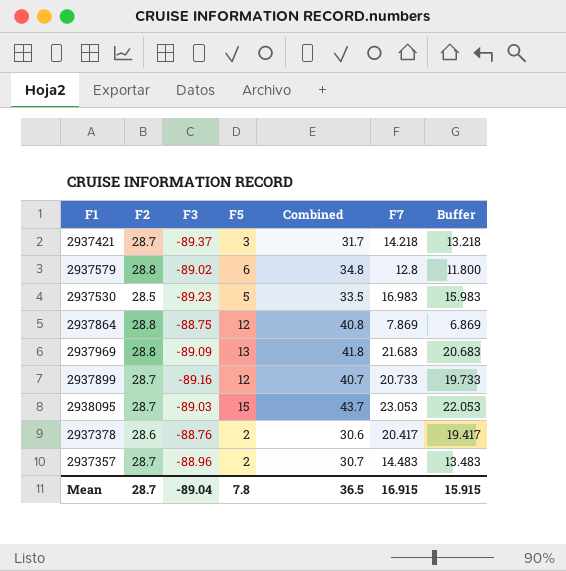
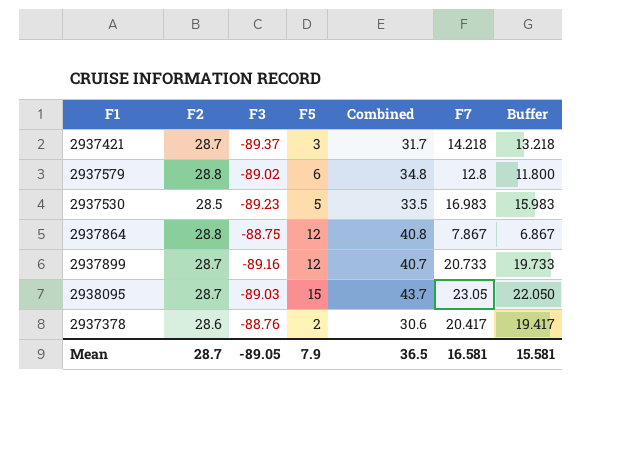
row 2937969: 28.8 | -89.09 | 13 | 41.8 | 21.683 | 20.683 -> none
row 2937357: 28.7 | -88.96 | 2 | 30.7 | 14.483 | 13.483 -> none
2937864 | F7: 7.869 -> 7.867
2937864 | Buffer: 6.869 -> 6.867
2938095 | F7: 23.053 -> 23.05
2938095 | Buffer: 22.053 -> 22.050
Mean | F3: -89.04 -> -89.05
Mean | F5: 7.8 -> 7.9
Mean | F7: 16.915 -> 16.581
Mean | Buffer: 15.915 -> 15.581

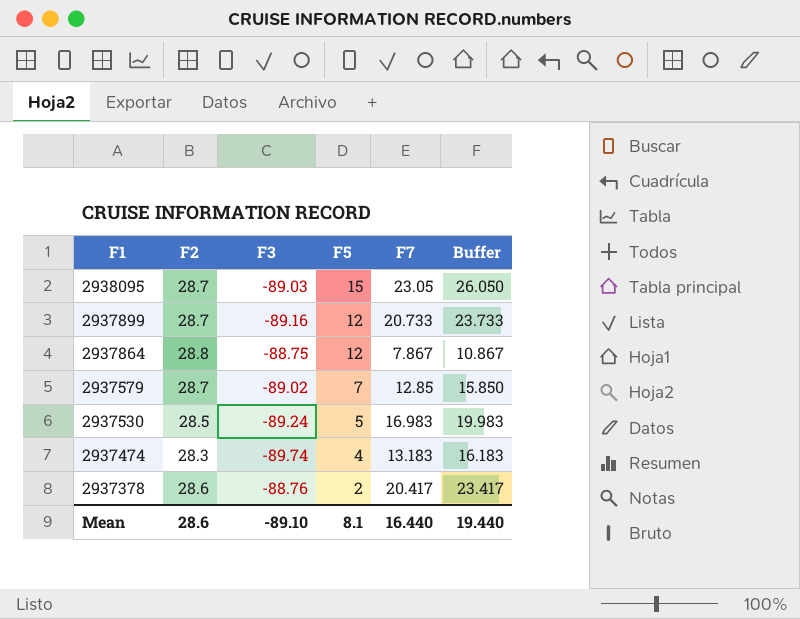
row order: none -> F1 descending
column Combined | formula: [F2] + [F5] -> none
column Buffer | formula: [F7] - 1 -> [F7] + 3
row 2937421: 28.7 | -89.37 | 3 | 31.7 | 14.218 | 13.218 -> none
2937579 | F2: 28.8 -> 28.7
2937579 | F5: 6 -> 7
2937579 | F7: 12.8 -> 12.85
2937530 | F3: -89.23 -> -89.24
row 2937474: none -> 28.3 | -89.74 | 4 | 13.183 | 16.183
Mean | F2: 28.7 -> 28.6
Mean | F3: -89.05 -> -89.10
Mean | F5: 7.9 -> 8.1
Mean | F7: 16.581 -> 16.440
Mean | Buffer: 15.581 -> 19.440

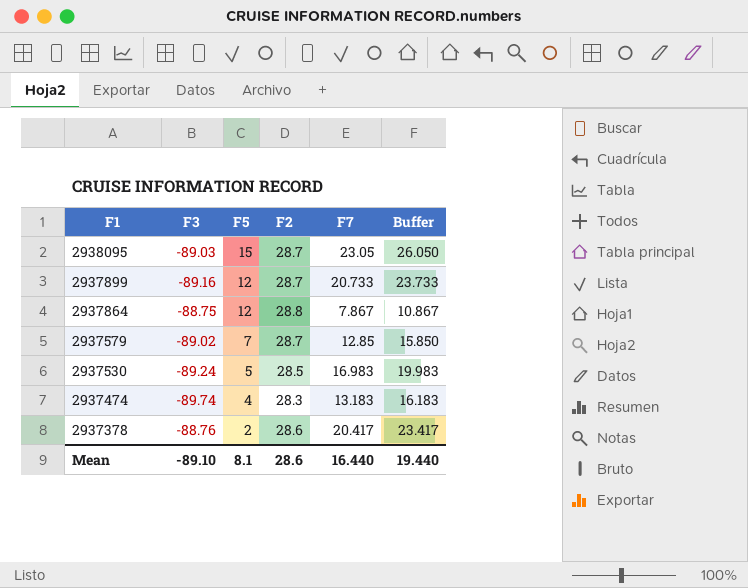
column F2 | position: 2 -> 4

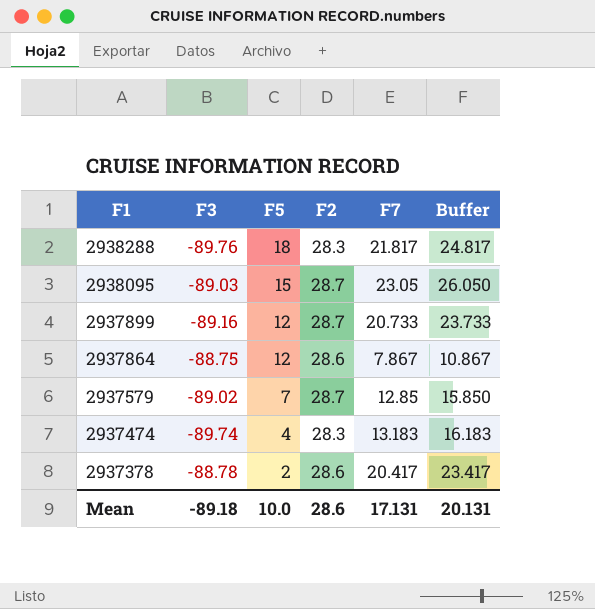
row 2937530: -89.24 | 5 | 28.5 | 16.983 | 19.983 -> none
row 2938288: none -> -89.76 | 18 | 28.3 | 21.817 | 24.817
2937864 | F2: 28.8 -> 28.6
2937378 | F3: -88.76 -> -88.78
Mean | F3: -89.10 -> -89.18
Mean | F5: 8.1 -> 10.0
Mean | F7: 16.440 -> 17.131
Mean | Buffer: 19.440 -> 20.131

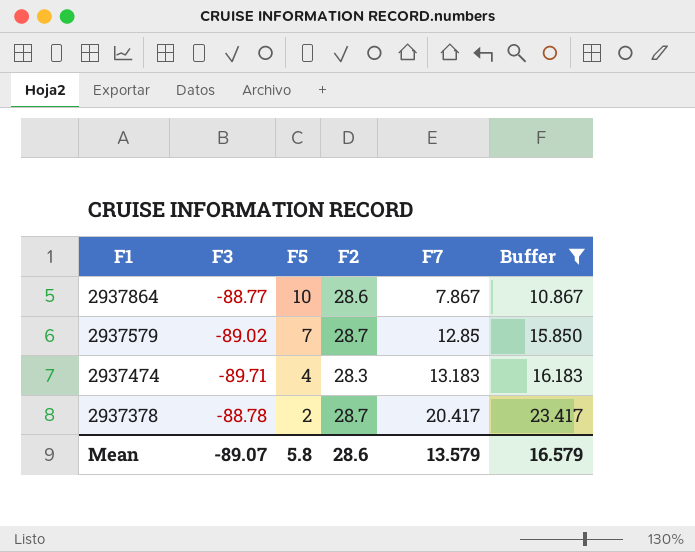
filter: none -> Buffer <= 23.417
2937864 | F3: -88.75 -> -88.77
2937864 | F5: 12 -> 10
2937474 | F3: -89.74 -> -89.71
2937378 | F2: 28.6 -> 28.7
Mean | F3: -89.18 -> -89.07
Mean | F5: 10.0 -> 5.8
Mean | F7: 17.131 -> 13.579
Mean | Buffer: 20.131 -> 16.579

